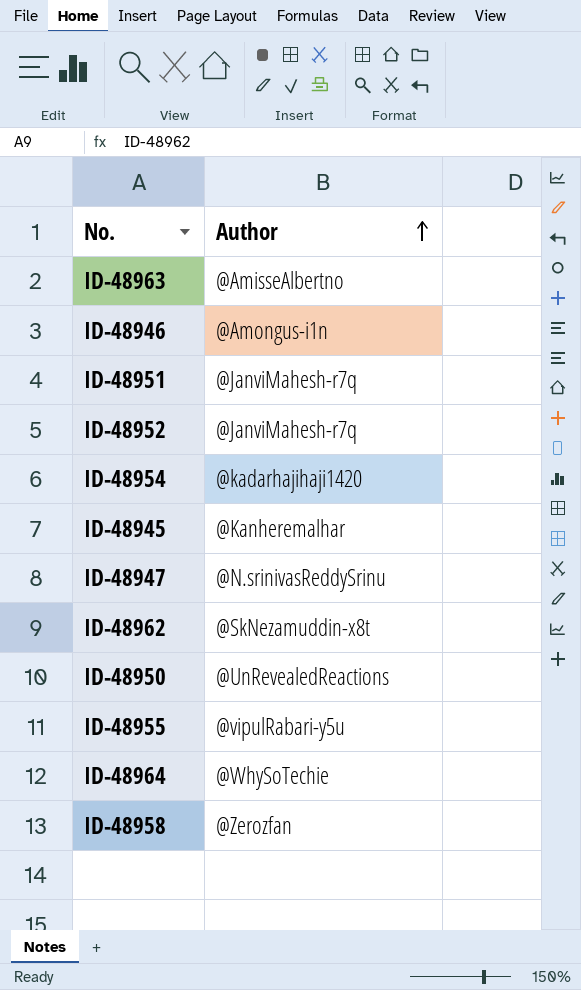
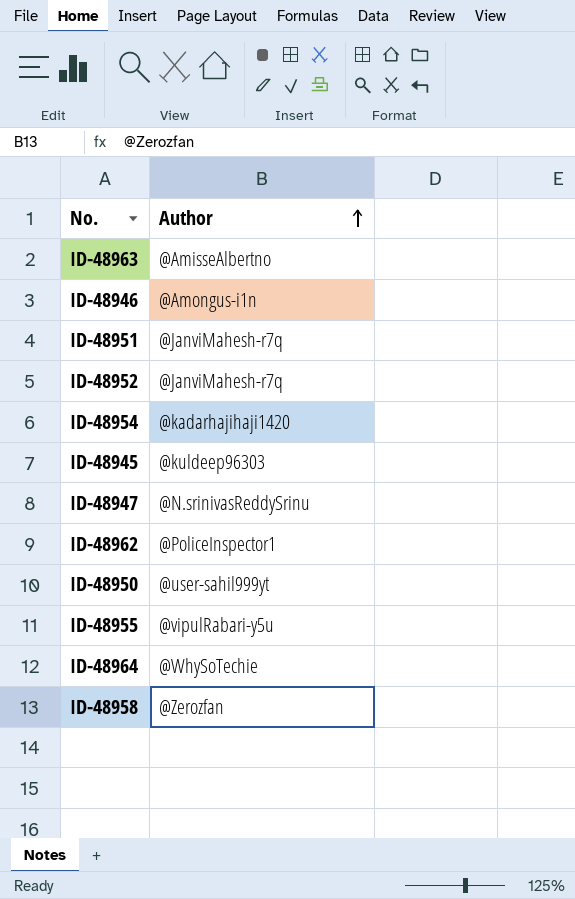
ID-48945 | Author: @Kanheremalhar -> @kuldeep96303
ID-48962 | Author: @SkNezamuddin-x8t -> @PoliceInspector1
ID-48950 | Author: @UnRevealedReactions -> @user-sahil999yt

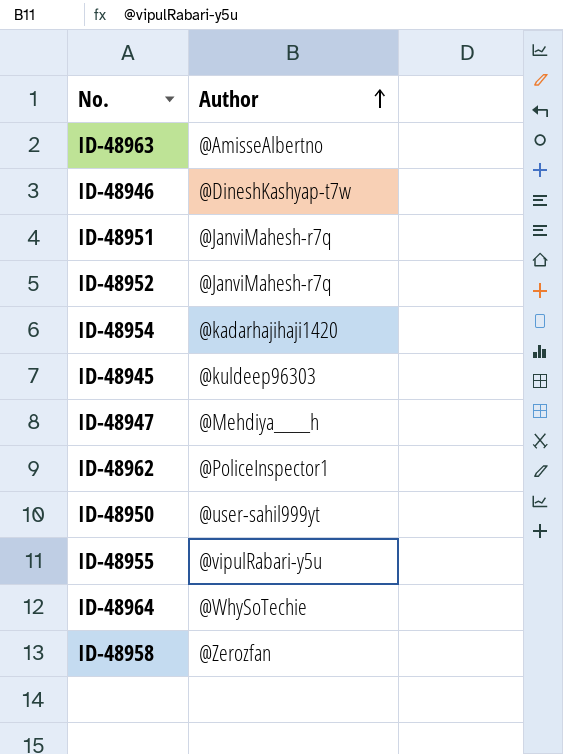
ID-48946 | Author: @Amongus-i1n -> @DineshKashyap-t7w
ID-48947 | Author: @N.srinivasReddySrinu -> @Mehdiya____h

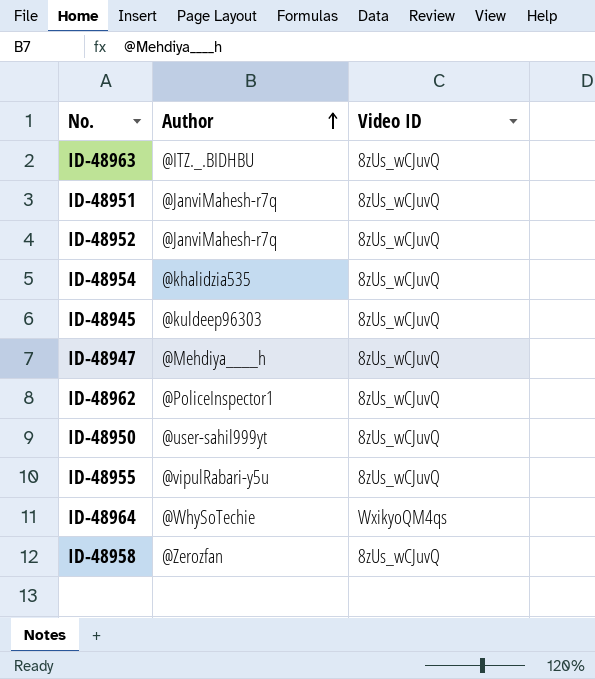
column Video ID | position: none -> 3
row ID-48946: @DineshKashyap-t7w -> none
ID-48963 | Author: @AmisseAlbertno -> @ITZ._.BIDHBU
ID-48954 | Author: @kadarhajihaji1420 -> @khalidzia535

